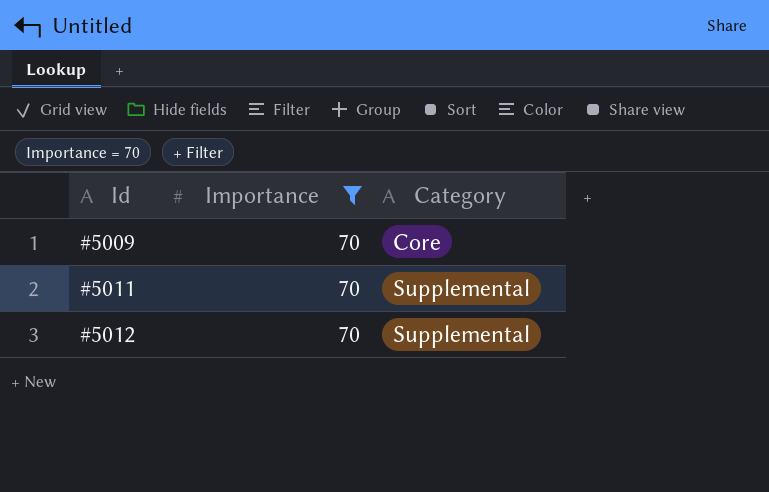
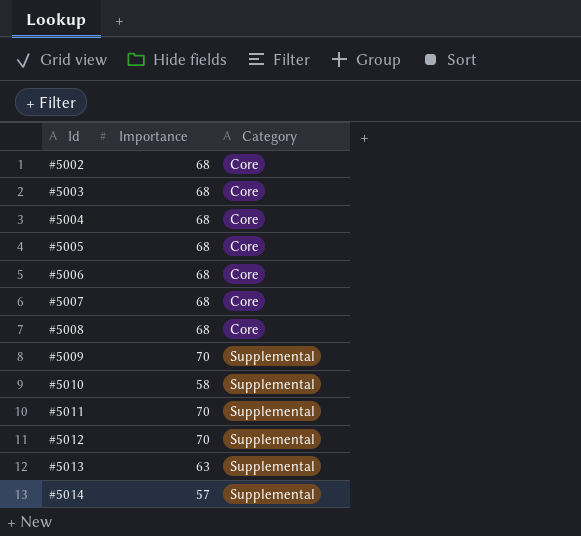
filter: Importance = 70 -> none
#5009 | Category: Core -> Supplemental

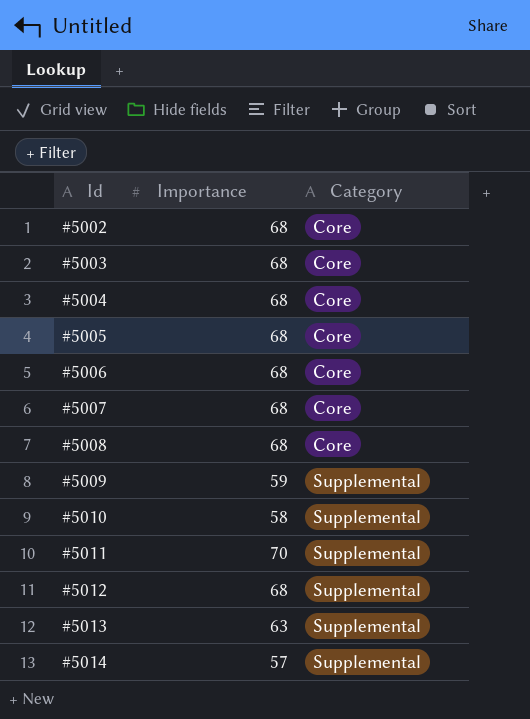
#5009 | Importance: 70 -> 59
#5012 | Importance: 70 -> 68

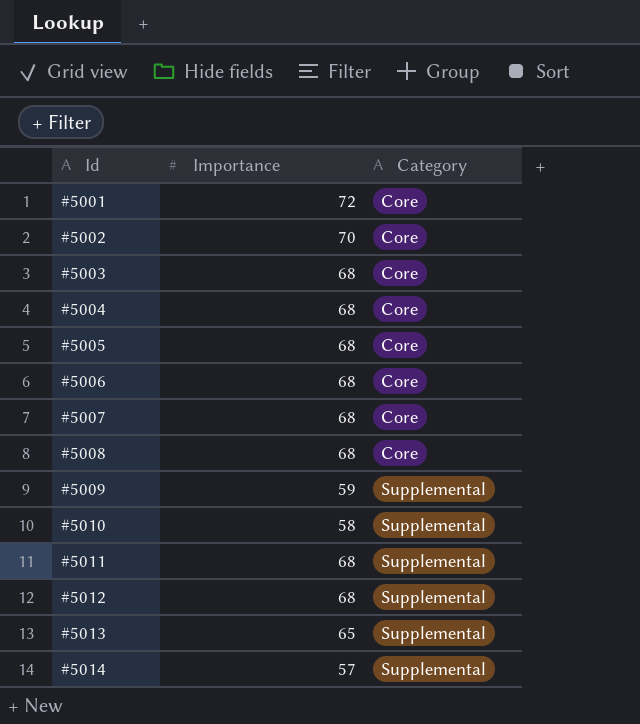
row #5001: none -> 72 | Core
#5002 | Importance: 68 -> 70
#5011 | Importance: 70 -> 68
#5013 | Importance: 63 -> 65

